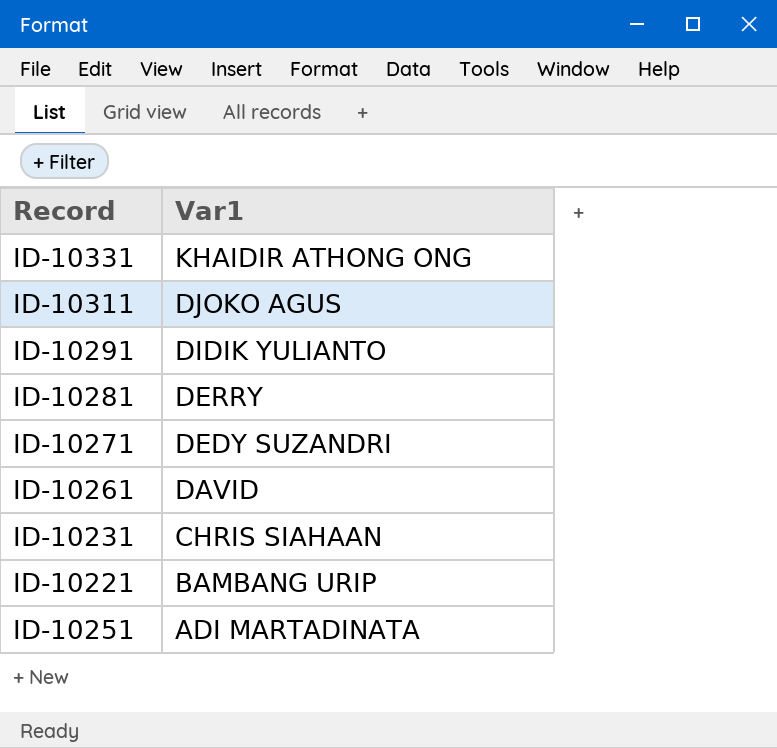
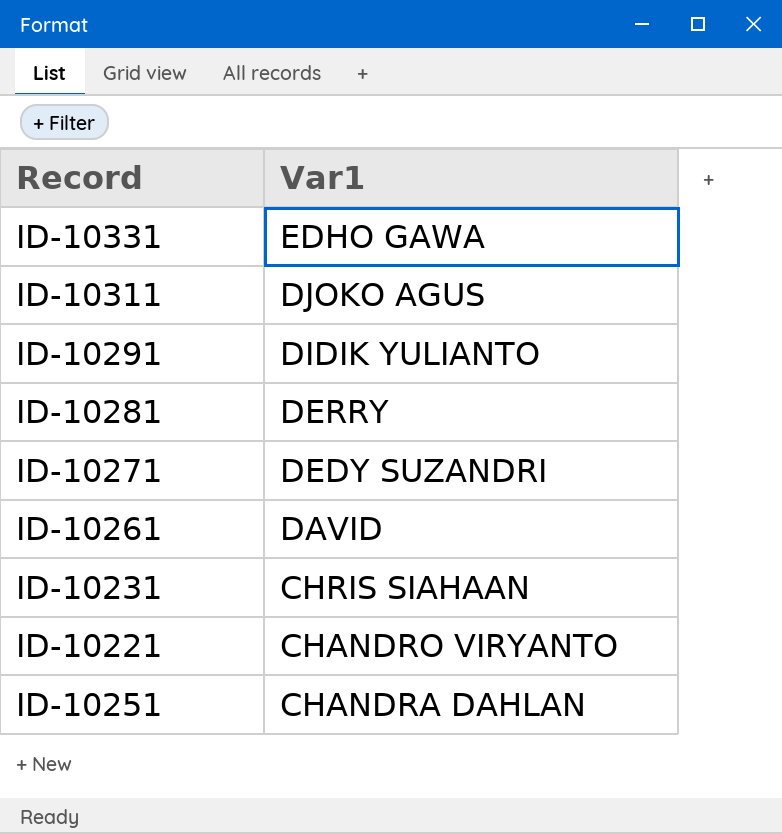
ID-10331 | Var1: KHAIDIR ATHONG ONG -> EDHO GAWA
ID-10221 | Var1: BAMBANG URIP -> CHANDRO VIRYANTO
ID-10251 | Var1: ADI MARTADINATA -> CHANDRA DAHLAN

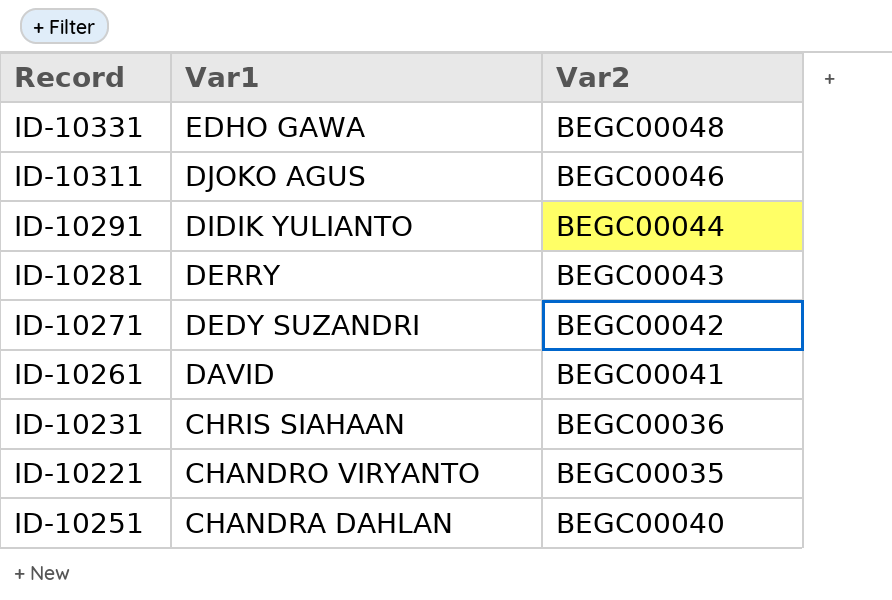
column Var2 | position: none -> 3

